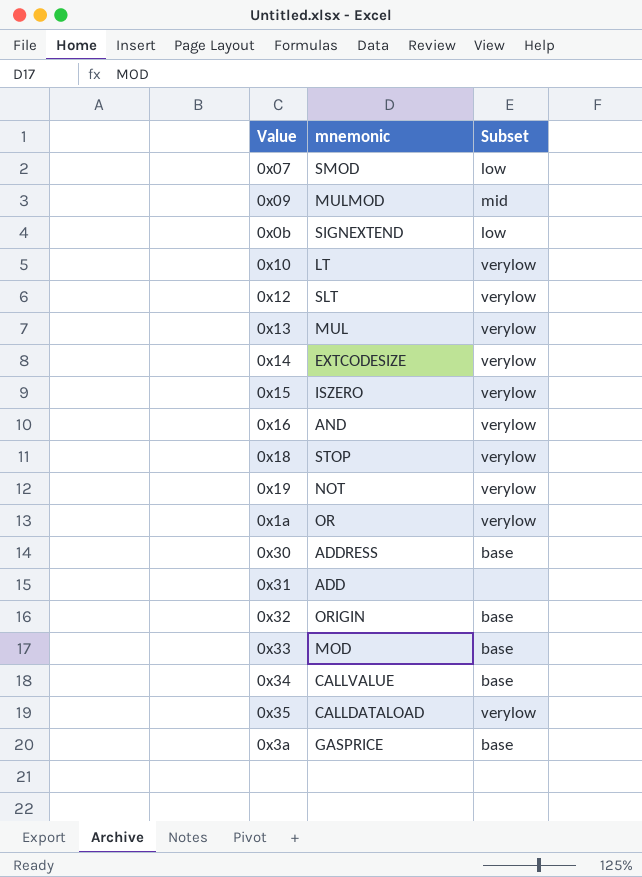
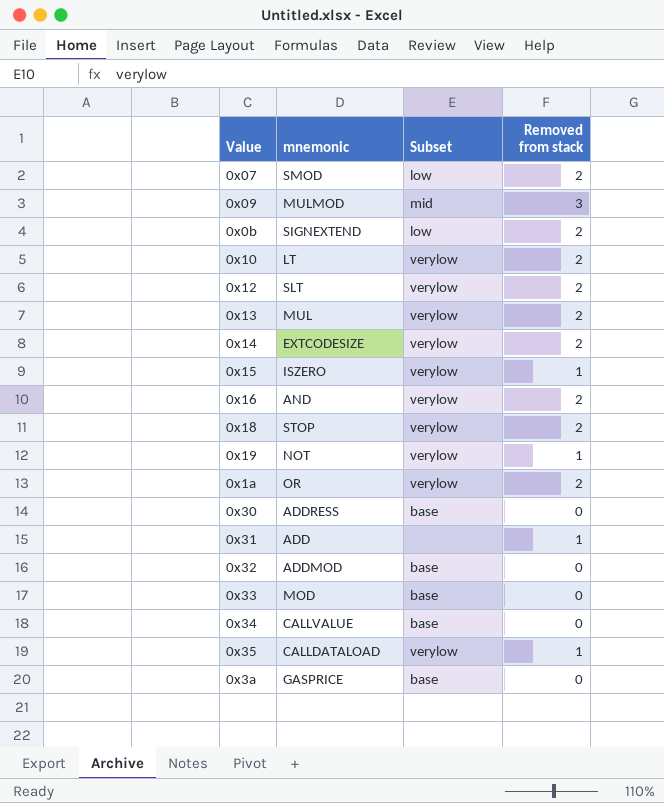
column Removed from stack | position: none -> 4
0x32 | mnemonic: ORIGIN -> ADDMOD

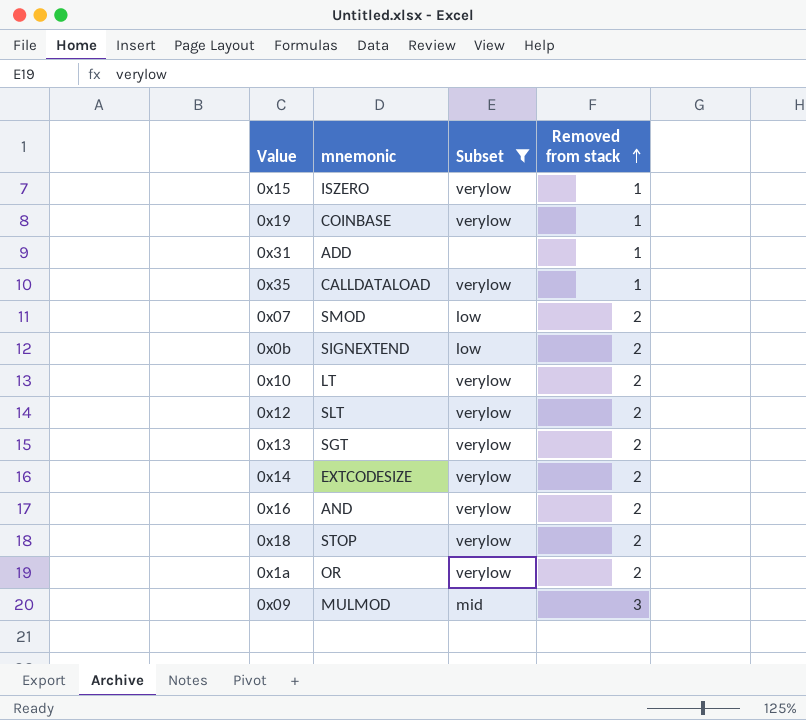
filter: none -> Subset != base
row order: none -> Removed from stack ascending
0x19 | mnemonic: NOT -> COINBASE
0x13 | mnemonic: MUL -> SGT

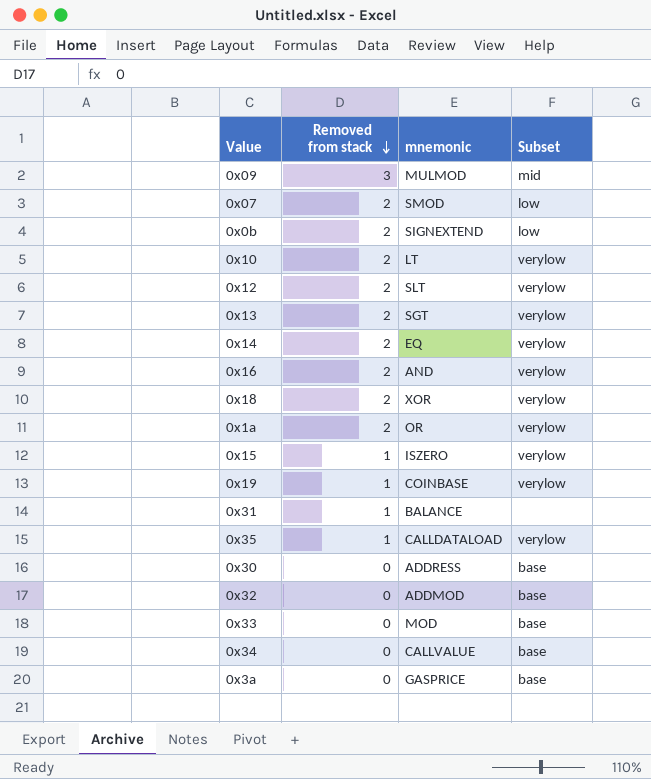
filter: Subset != base -> none
row order: Removed from stack ascending -> Removed from stack descending
column Removed from stack | position: 4 -> 2
0x14 | mnemonic: EXTCODESIZE -> EQ
0x18 | mnemonic: STOP -> XOR
0x31 | mnemonic: ADD -> BALANCE

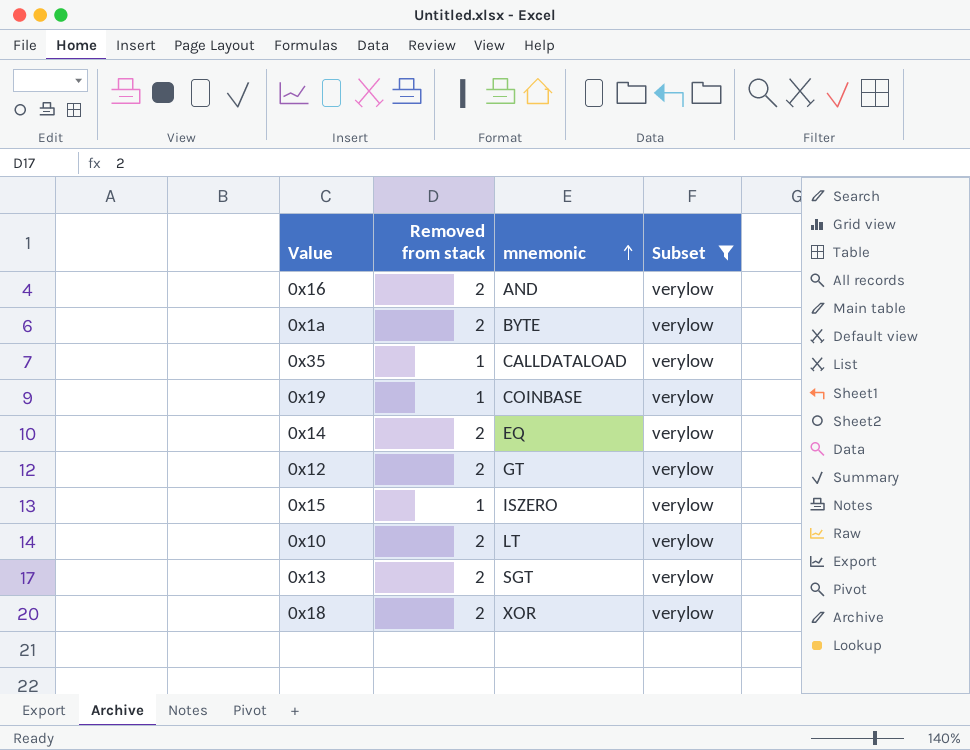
filter: none -> Subset = verylow
row order: Removed from stack descending -> mnemonic ascending
0x1a | mnemonic: OR -> BYTE
0x12 | mnemonic: SLT -> GT

